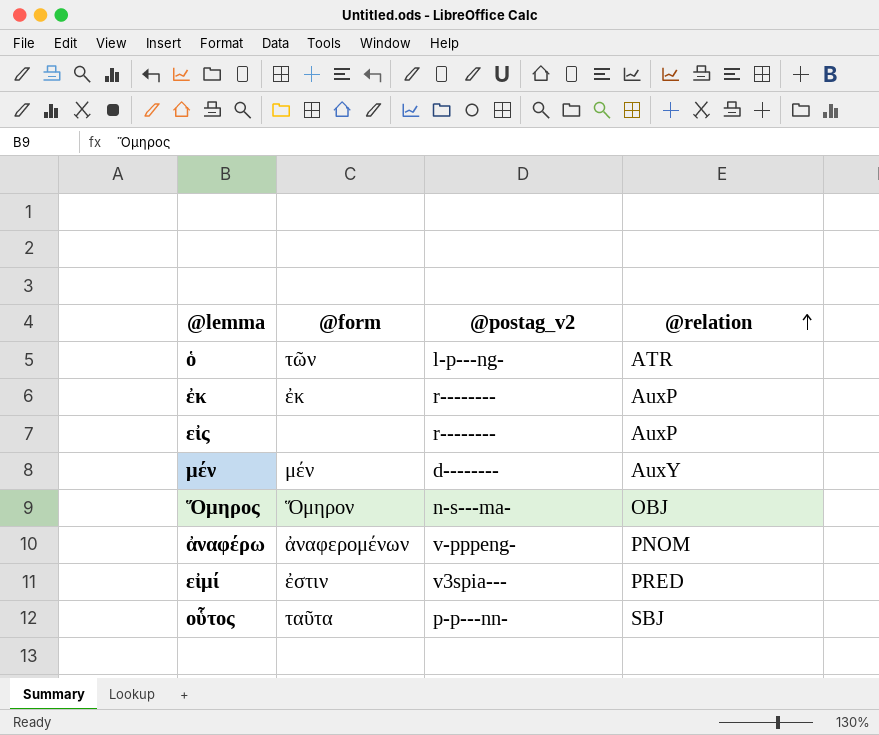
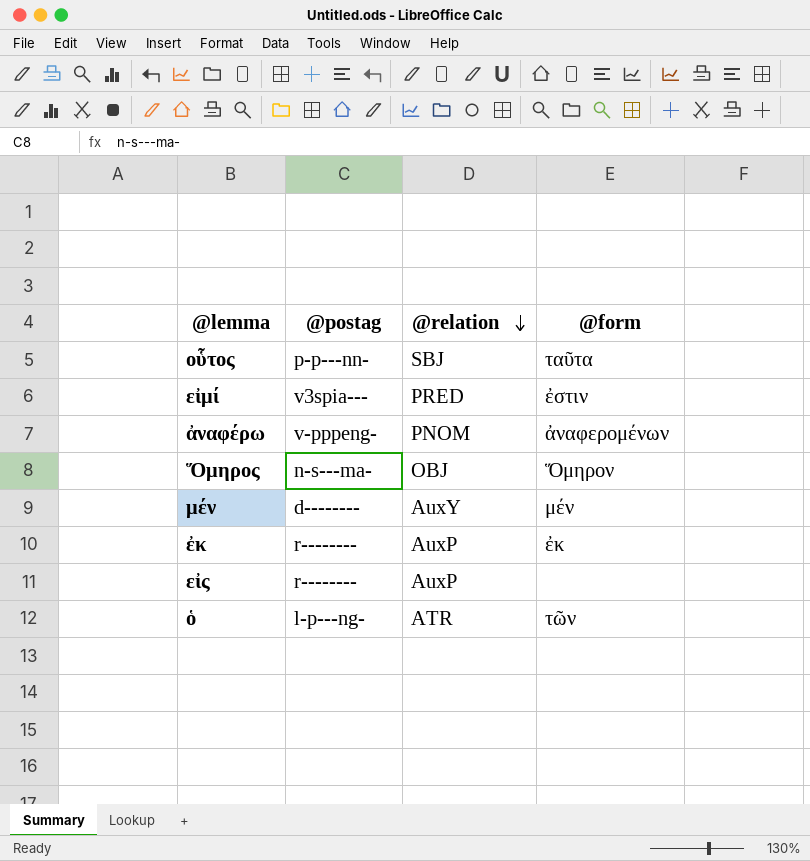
row order: @relation ascending -> @relation descending
column name: @postag_v2 -> @postag
column @form | position: 2 -> 4

